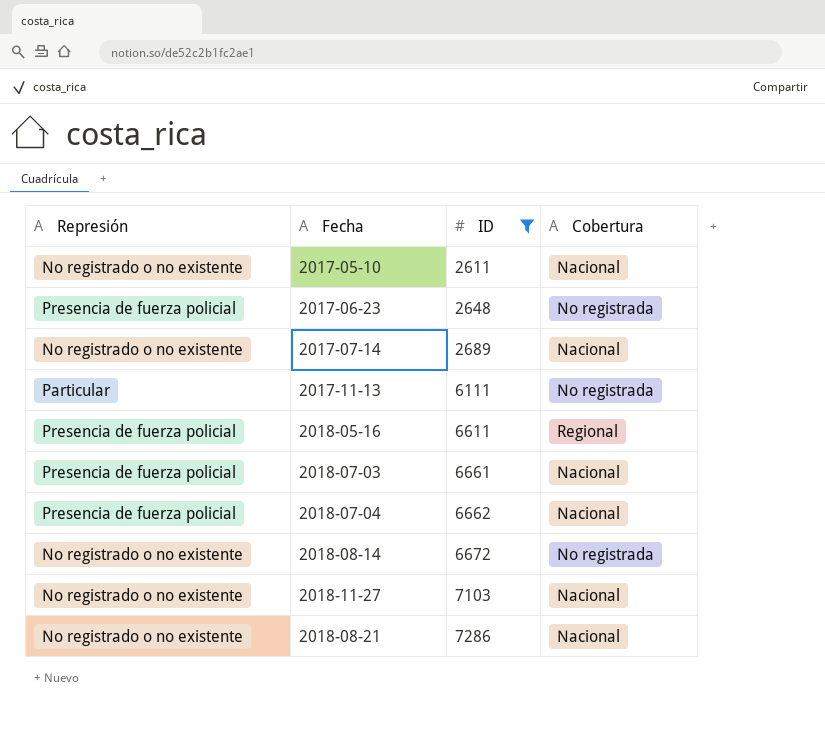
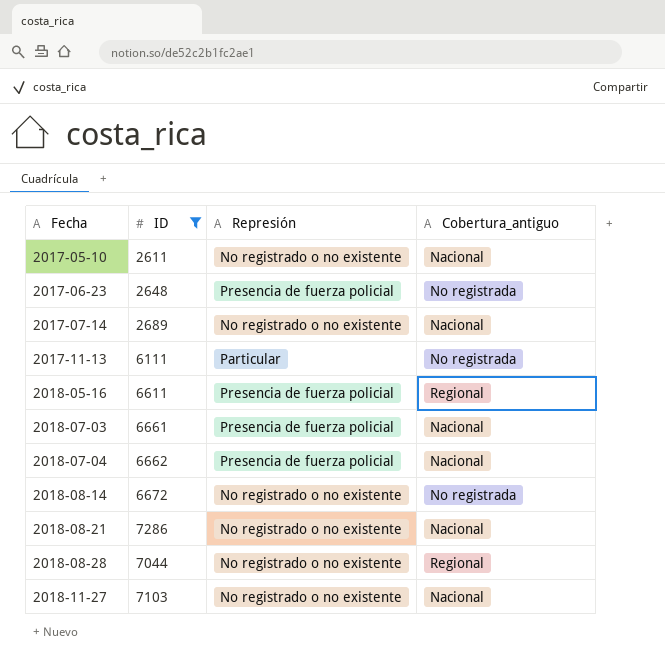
row order: ID ascending -> Fecha ascending
column Represión | position: 1 -> 3
column name: Cobertura -> Cobertura_antiguo
row 2018-08-28: none -> 7044 | No registrado o no existente | Regional

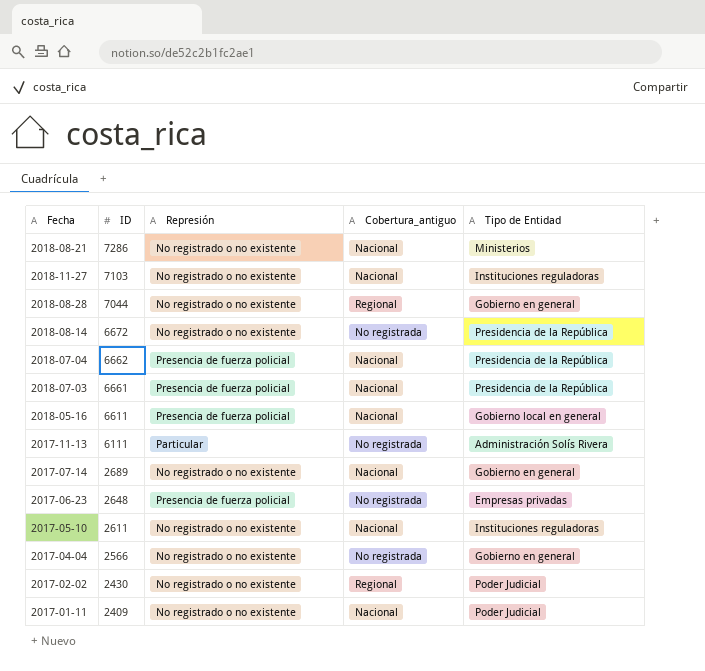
filter: ID >= 2611 -> none
row order: Fecha ascending -> ID descending
column Tipo de Entidad | position: none -> 5
2018-05-16 | Cobertura_antiguo: Regional -> Nacional

